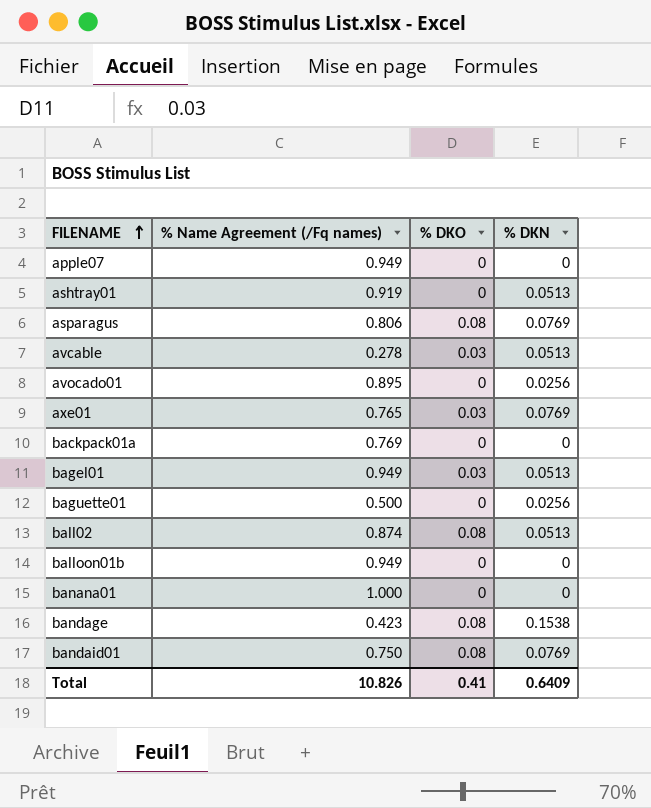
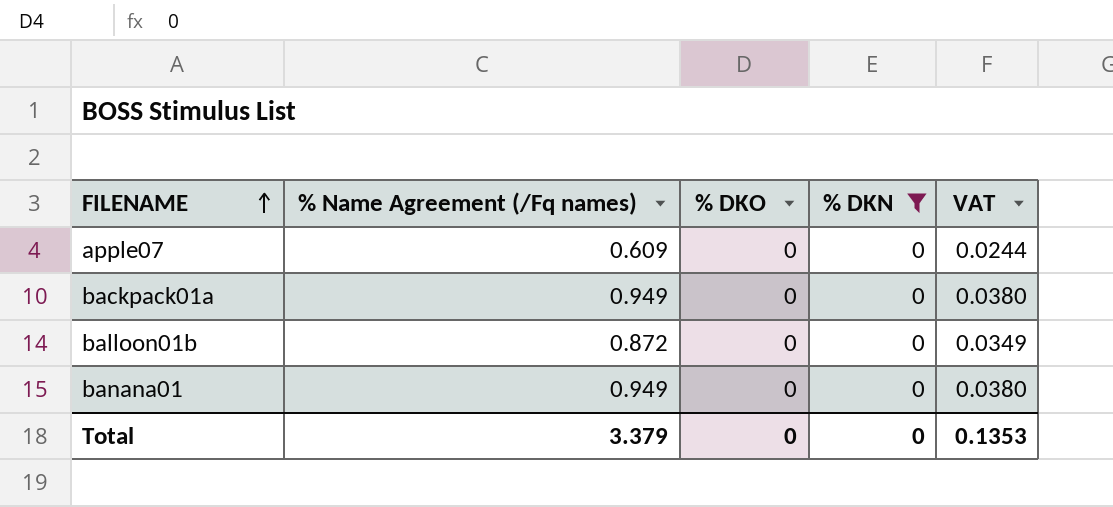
filter: none -> % DKN = 0
column VAT | formula: none -> [% Name Agreement (/Fq names)] * 0.04
apple07 | % Name Agreement (/Fq names): 0.949 -> 0.609
backpack01a | % Name Agreement (/Fq names): 0.769 -> 0.949
balloon01b | % Name Agreement (/Fq names): 0.949 -> 0.872
banana01 | % Name Agreement (/Fq names): 1.000 -> 0.949
Total | % Name Agreement (/Fq names): 10.826 -> 3.379
Total | % DKO: 0.41 -> 0
Total | % DKN: 0.6409 -> 0

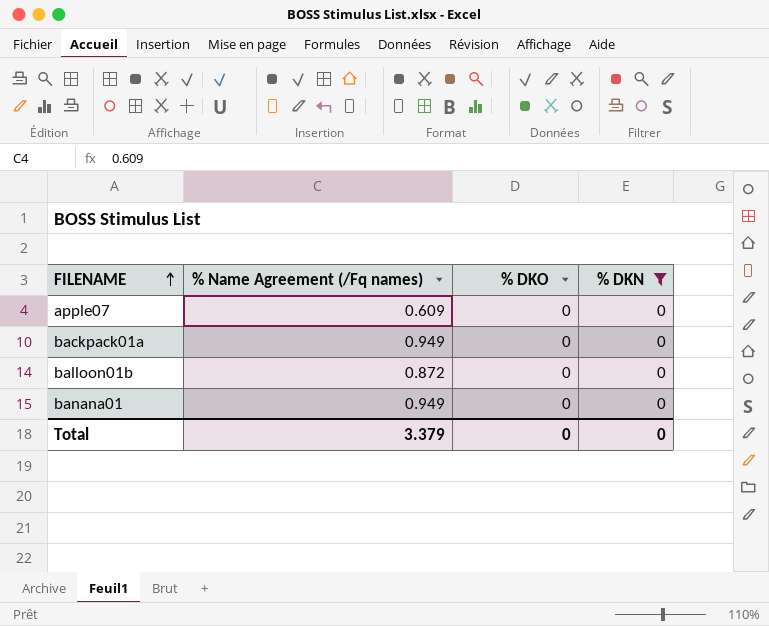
column VAT | formula: [% Name Agreement (/Fq names)] * 0.04 -> none

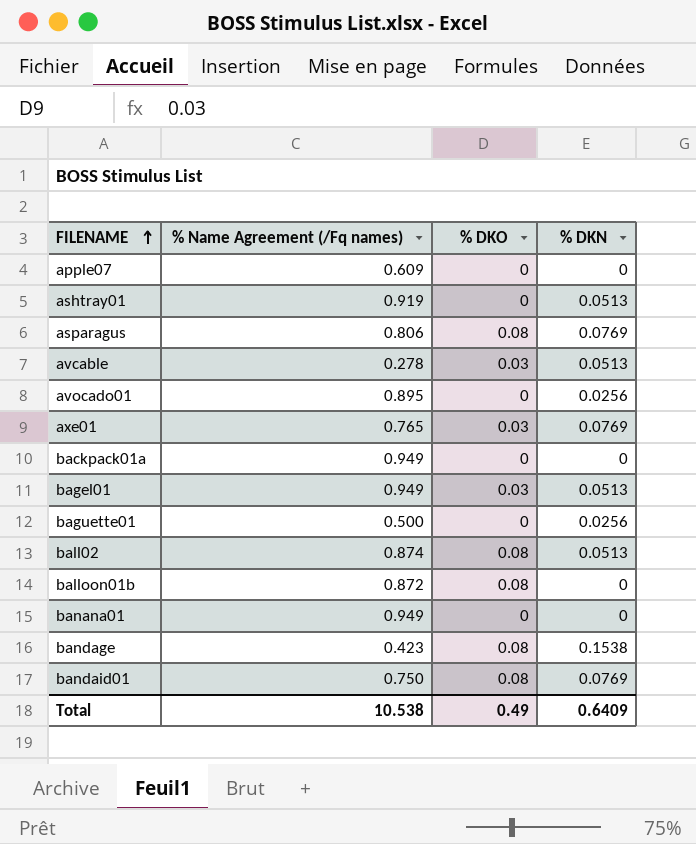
filter: % DKN = 0 -> none
balloon01b | % DKO: 0 -> 0.08
Total | % Name Agreement (/Fq names): 3.379 -> 10.538
Total | % DKO: 0 -> 0.49
Total | % DKN: 0 -> 0.6409

